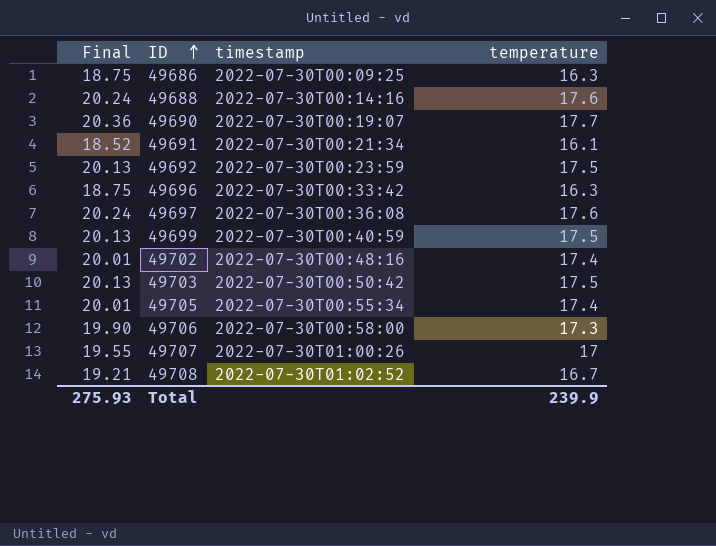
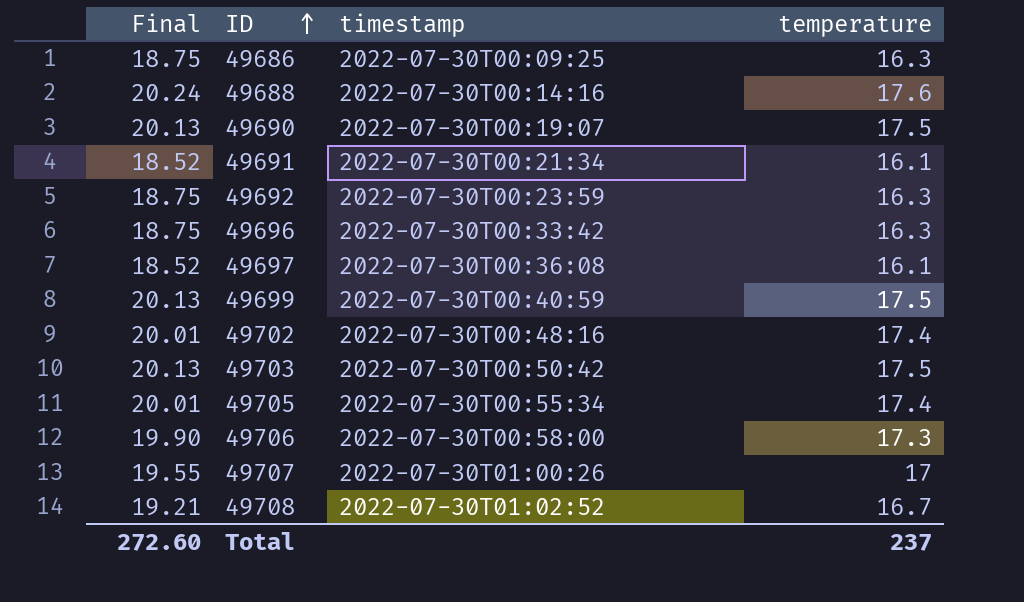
49690 | Final: 20.36 -> 20.13
49690 | temperature: 17.7 -> 17.5
49692 | Final: 20.13 -> 18.75
49692 | temperature: 17.5 -> 16.3
49697 | Final: 20.24 -> 18.52
49697 | temperature: 17.6 -> 16.1
Total | Final: 275.93 -> 272.60
Total | temperature: 239.9 -> 237

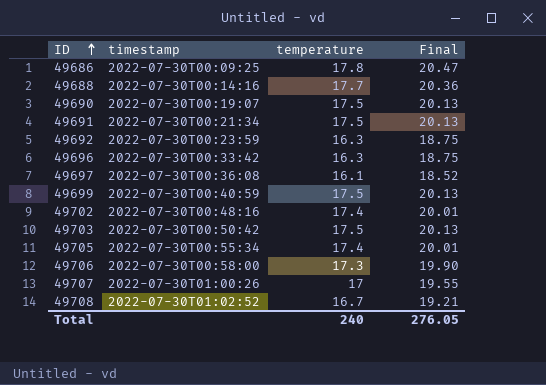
column Final | position: 1 -> 4
49686 | temperature: 16.3 -> 17.8
49686 | Final: 18.75 -> 20.47
49688 | temperature: 17.6 -> 17.7
49688 | Final: 20.24 -> 20.36
49691 | temperature: 16.1 -> 17.5
49691 | Final: 18.52 -> 20.13
Total | temperature: 237 -> 240
Total | Final: 272.60 -> 276.05

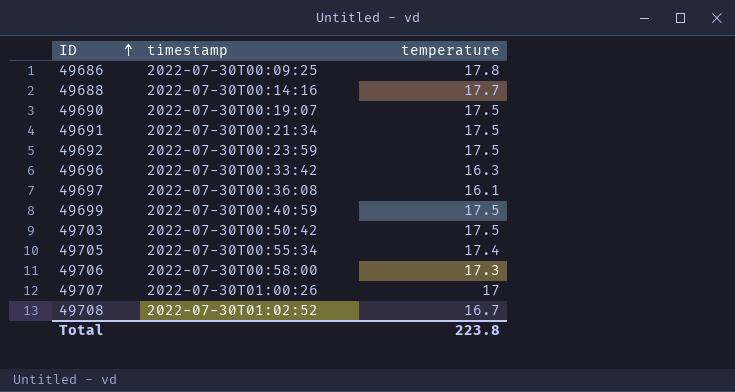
column Final | formula: [temperature] * 1.15 -> none
row 49702: 2022-07-30T00:48:16 | 17.4 | 20.01 -> none
49692 | temperature: 16.3 -> 17.5
Total | temperature: 240 -> 223.8

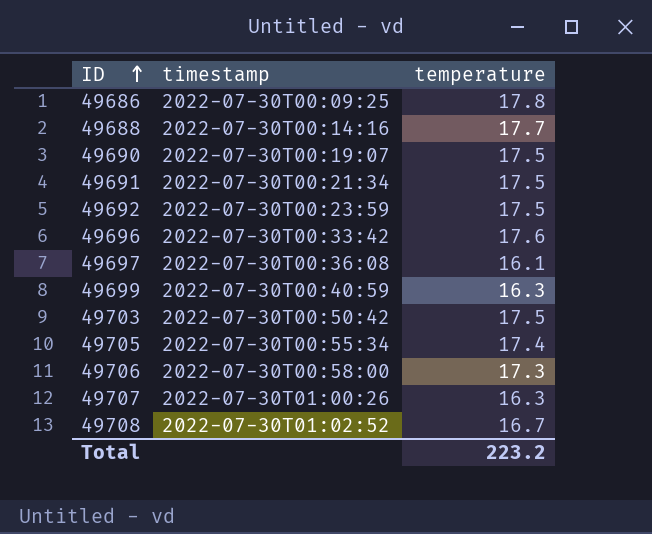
49696 | temperature: 16.3 -> 17.6
49699 | temperature: 17.5 -> 16.3
49707 | temperature: 17 -> 16.3
Total | temperature: 223.8 -> 223.2

